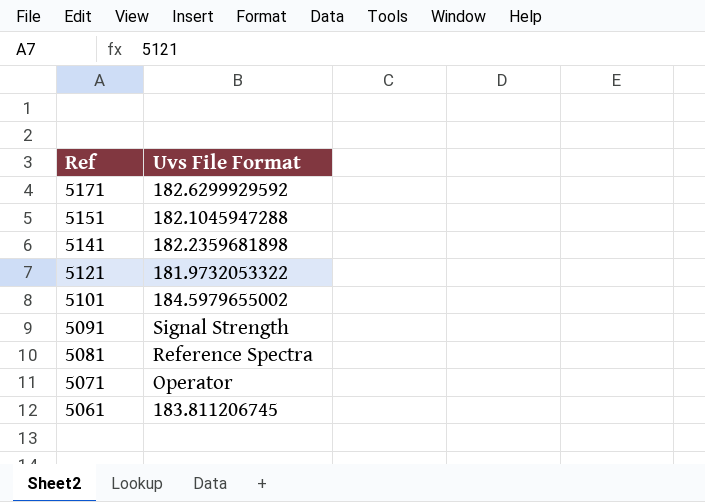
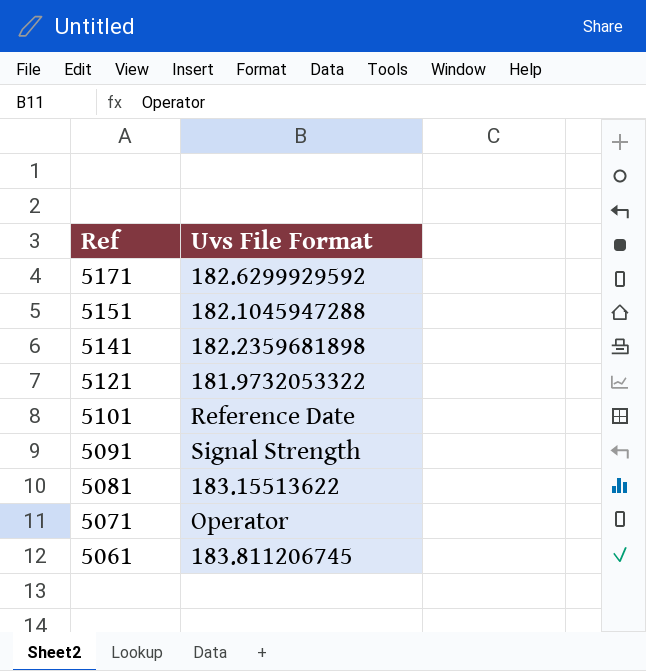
5101 | Uvs File Format: 184.5979655002 -> Reference Date
5081 | Uvs File Format: Reference Spectra -> 183.15513622

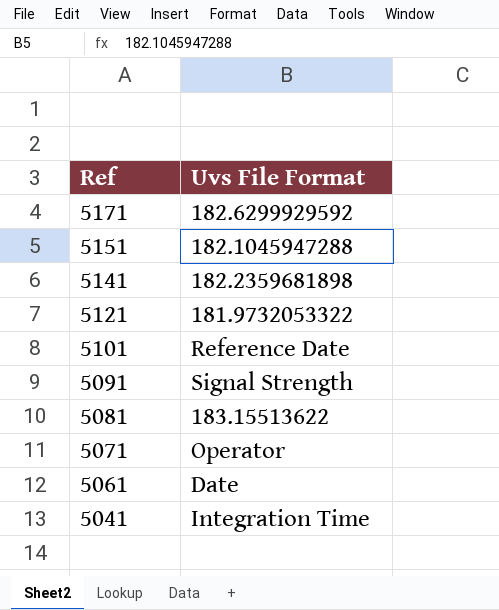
5061 | Uvs File Format: 183.811206745 -> Date
row 5041: none -> Integration Time

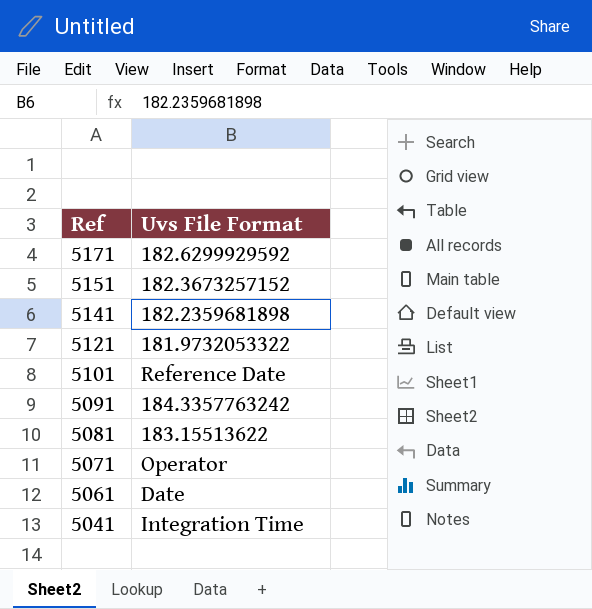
5151 | Uvs File Format: 182.1045947288 -> 182.3673257152
5091 | Uvs File Format: Signal Strength -> 184.3357763242

